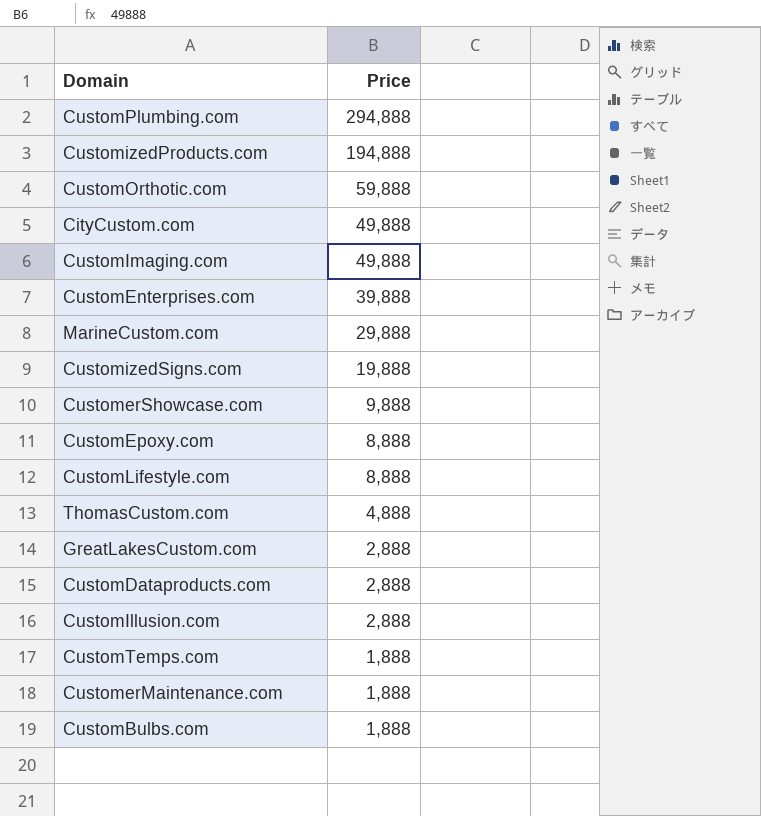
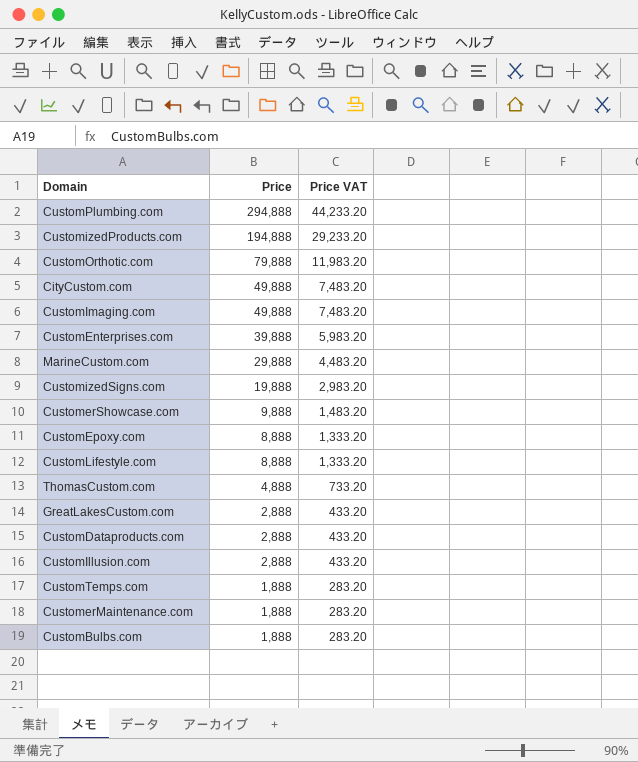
column Price VAT | formula: none -> [Price] * 0.15
CustomOrthotic.com | Price: 59,888 -> 79,888

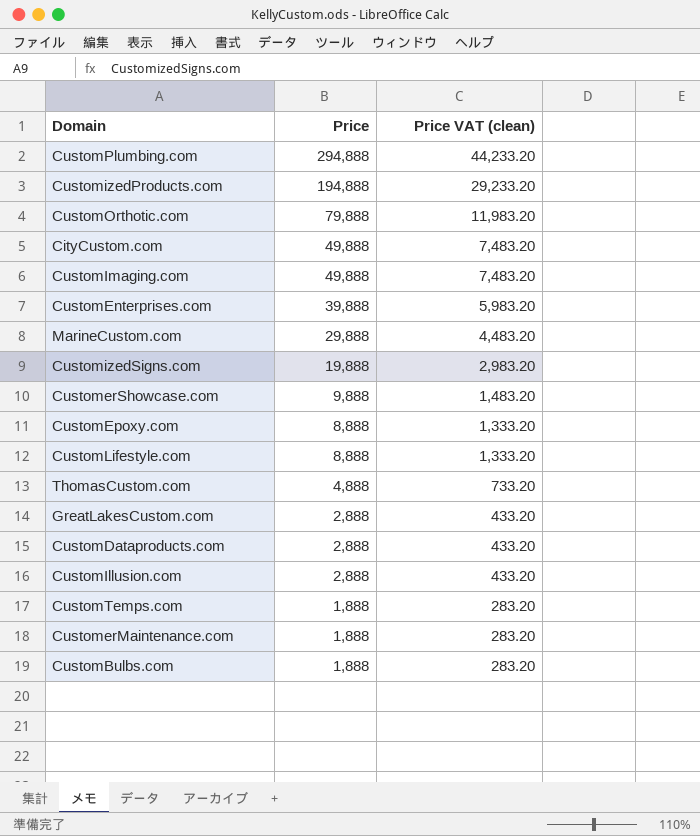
column name: Price VAT -> Price VAT (clean)

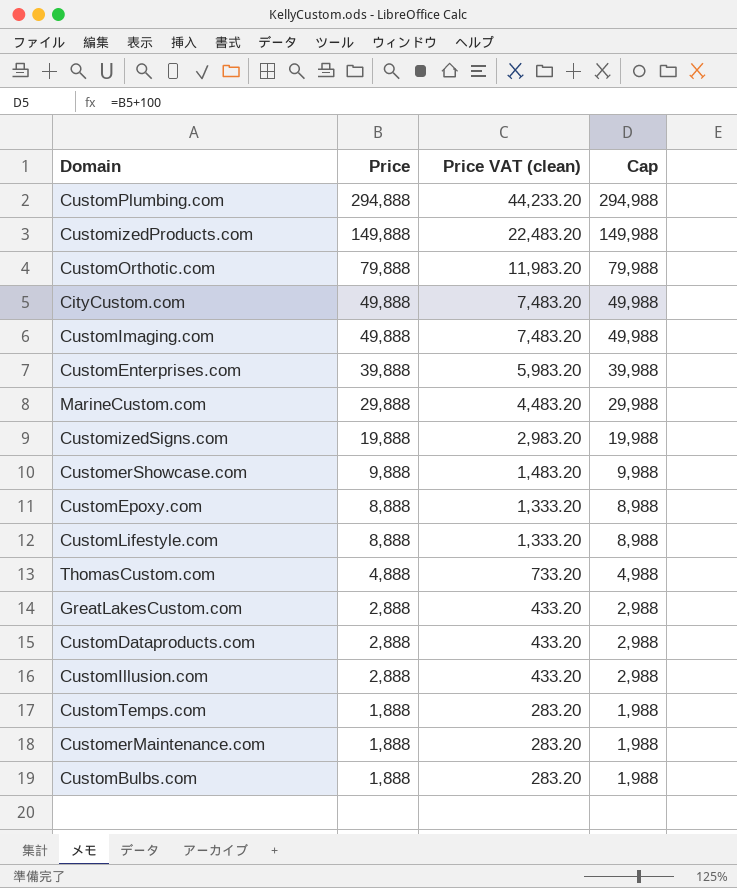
column Cap | formula: none -> [Price] + 100
CustomizedProducts.com | Price: 194,888 -> 149,888
CustomizedProducts.com | Price VAT (clean): 29,233.20 -> 22,483.20

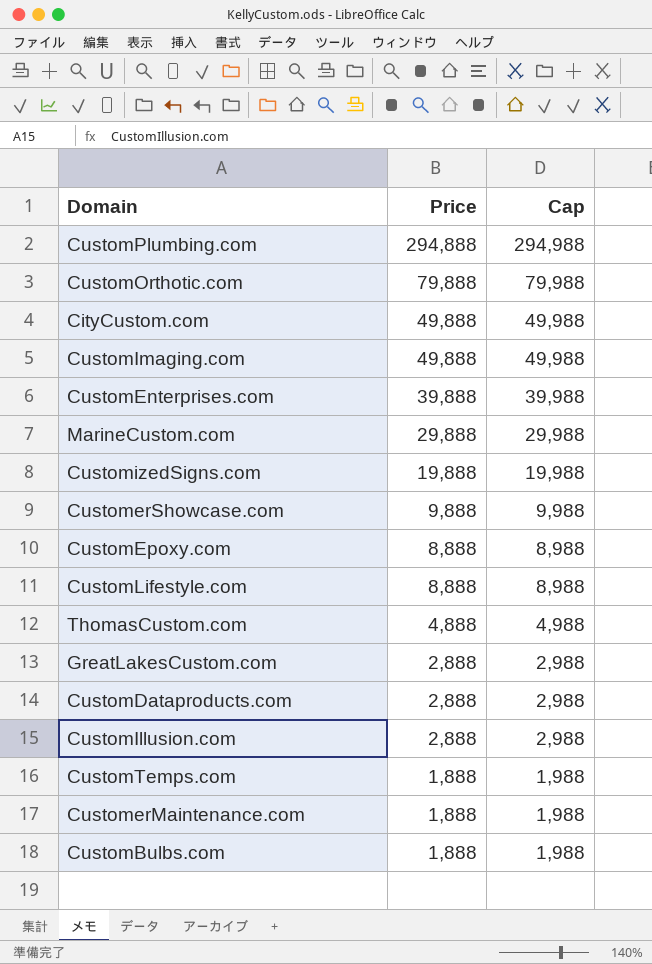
column Price VAT (clean) | formula: [Price] * 0.15 -> none
row CustomizedProducts.com: 149,888 | 22,483.20 | 149,988 -> none

